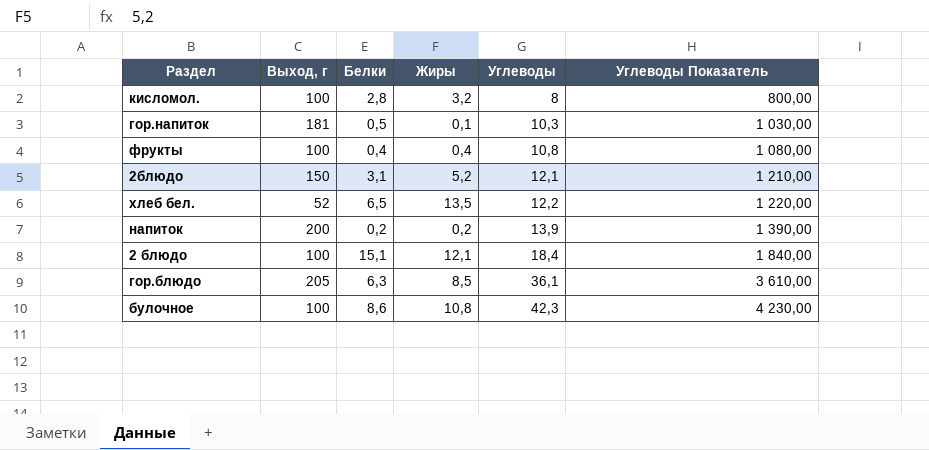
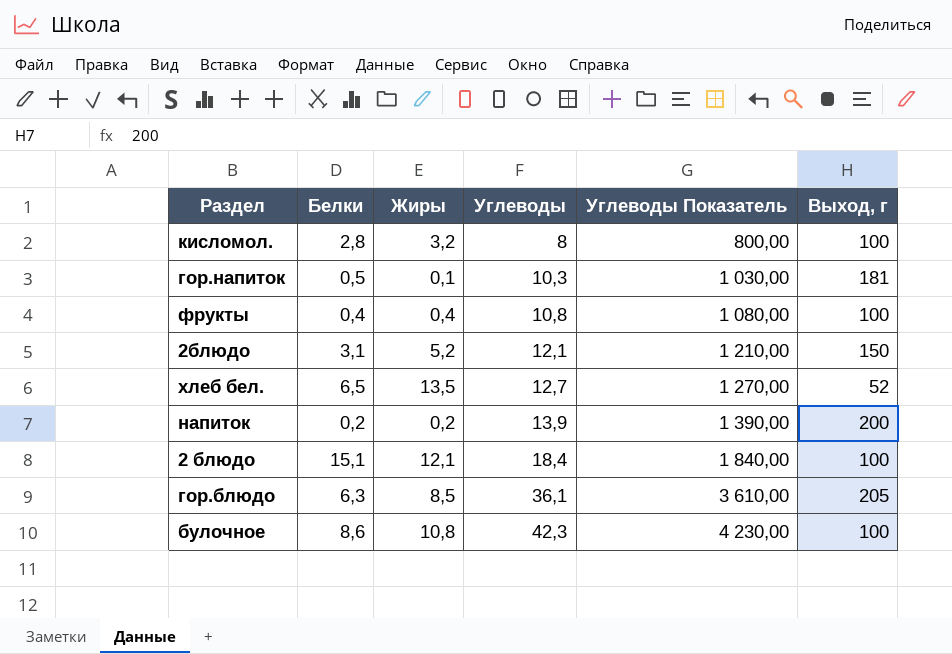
column Выход, г | position: 2 -> 6
хлеб бел. | Углеводы: 12,2 -> 12,7
хлеб бел. | Углеводы Показатель: 1 220,00 -> 1 270,00

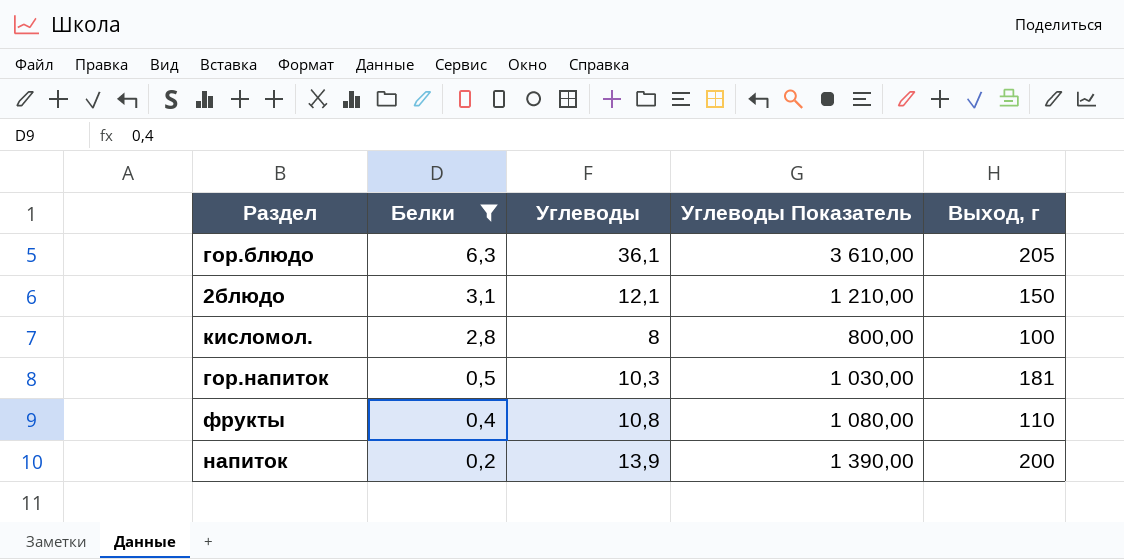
filter: none -> Белки <= 6,3
row order: Углеводы ascending -> Белки descending
column Жиры | position: 3 -> none
фрукты | Выход, г: 100 -> 110

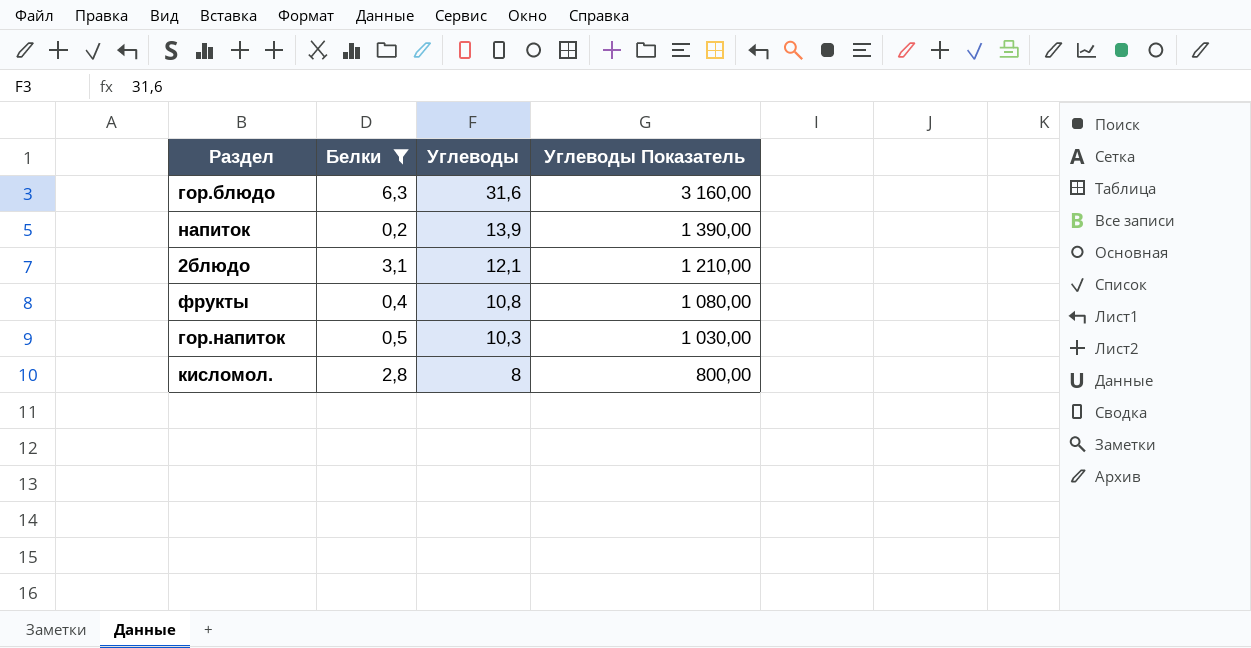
row order: Белки descending -> Углеводы descending
column Выход, г | position: 5 -> none
гор.блюдо | Углеводы: 36,1 -> 31,6
гор.блюдо | Углеводы Показатель: 3 610,00 -> 3 160,00

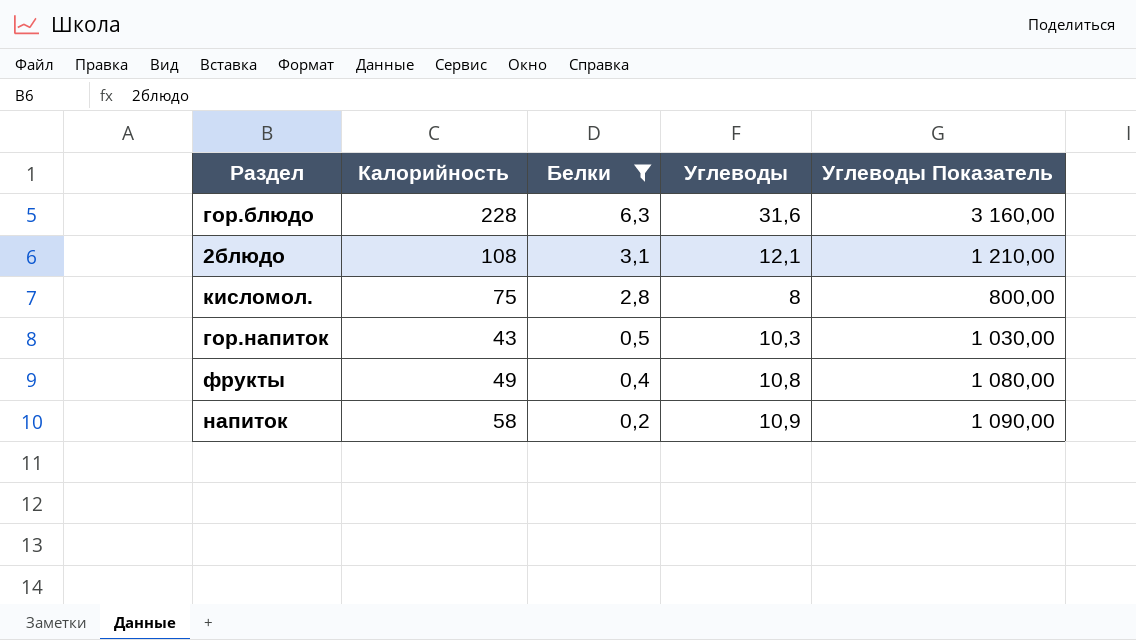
row order: Углеводы descending -> Белки descending
column Калорийность | position: none -> 2
напиток | Углеводы: 13,9 -> 10,9
напиток | Углеводы Показатель: 1 390,00 -> 1 090,00

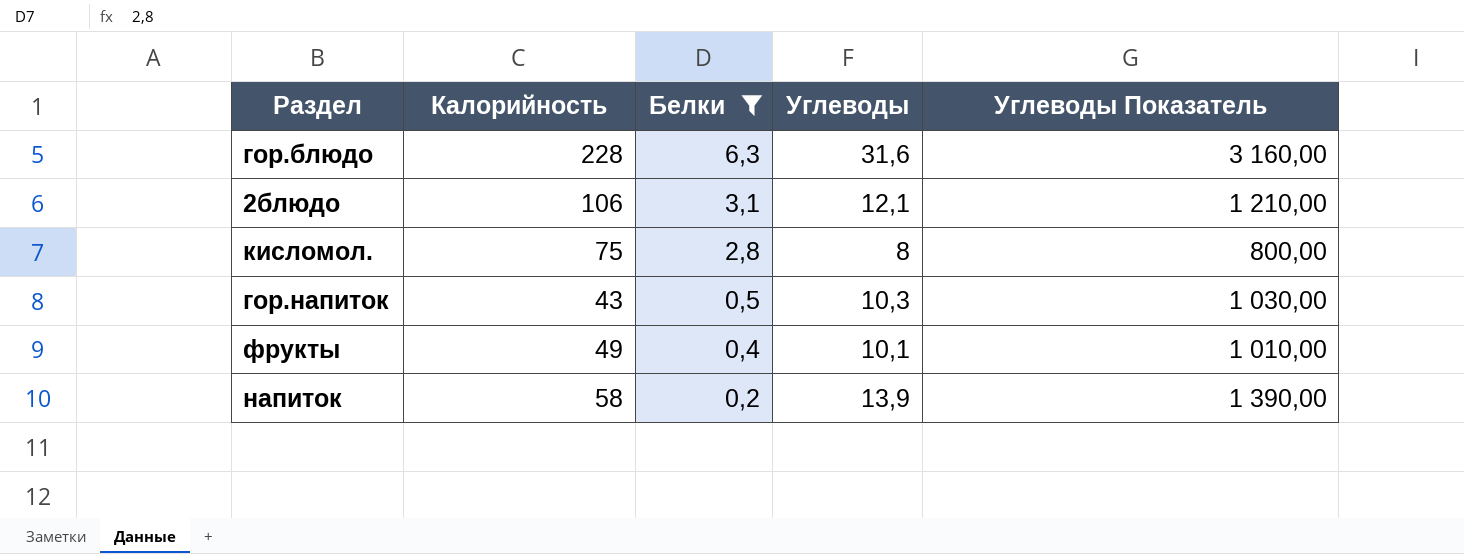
2блюдо | Калорийность: 108 -> 106
фрукты | Углеводы: 10,8 -> 10,1
фрукты | Углеводы Показатель: 1 080,00 -> 1 010,00
напиток | Углеводы: 10,9 -> 13,9
напиток | Углеводы Показатель: 1 090,00 -> 1 390,00

